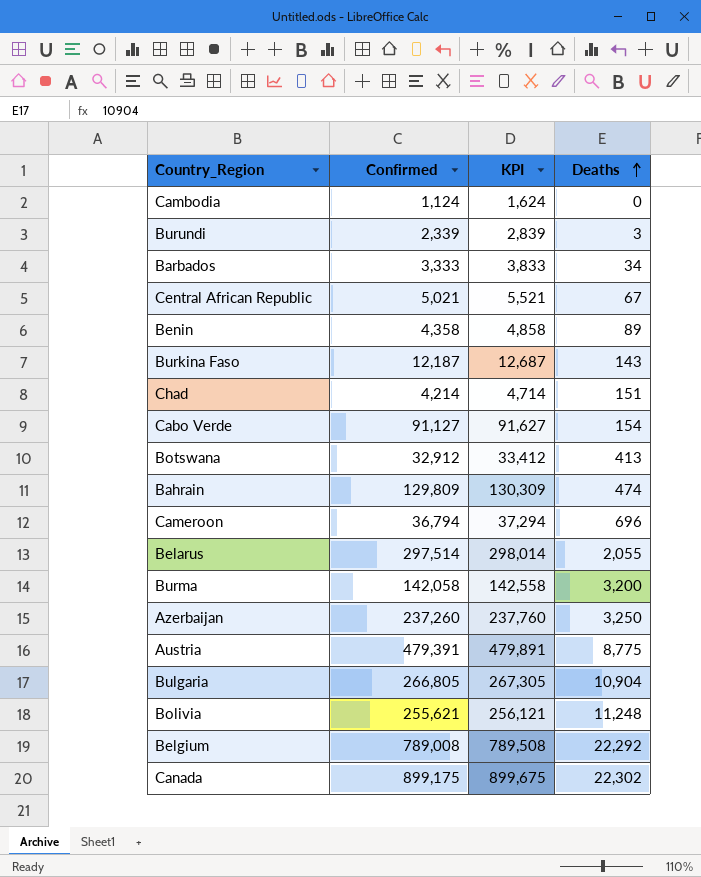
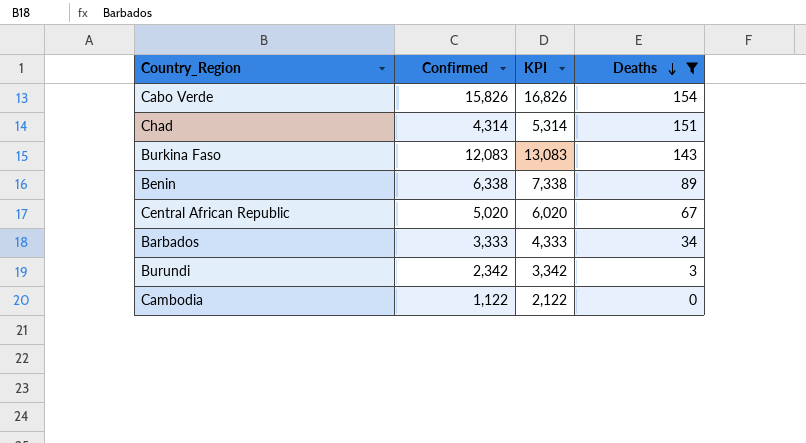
filter: none -> Deaths <= 154
row order: Deaths ascending -> Deaths descending
column KPI | formula: [Confirmed] + 500 -> [Confirmed] + 1000
Cabo Verde | Confirmed: 91,127 -> 15,826
Chad | Confirmed: 4,214 -> 4,314
Burkina Faso | Confirmed: 12,187 -> 12,083
Benin | Confirmed: 4,358 -> 6,338
Central African Republic | Confirmed: 5,021 -> 5,020
Burundi | Confirmed: 2,339 -> 2,342
Cambodia | Confirmed: 1,124 -> 1,122

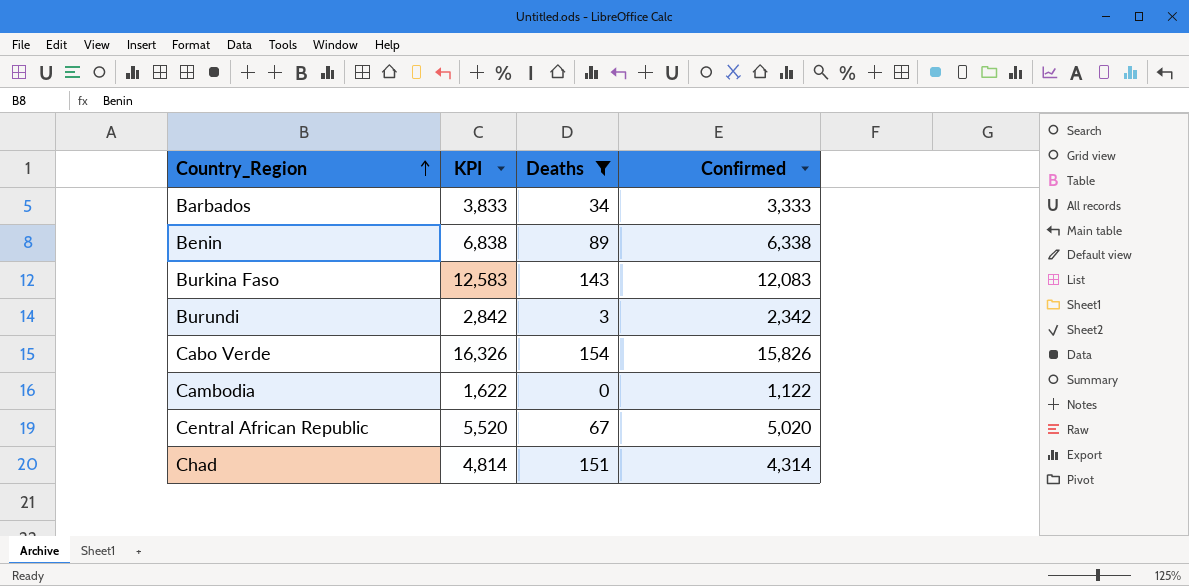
row order: Deaths descending -> Country_Region ascending
column KPI | formula: [Confirmed] + 1000 -> [Confirmed] + 500
column Confirmed | position: 2 -> 4

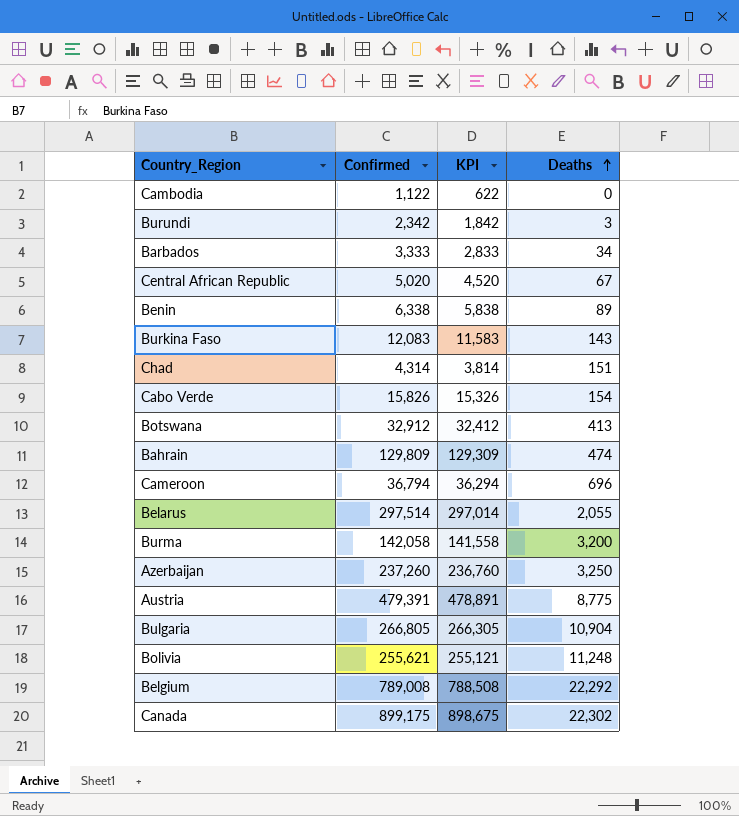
filter: Deaths <= 154 -> none
row order: Country_Region ascending -> Deaths ascending
column Confirmed | position: 4 -> 2
column KPI | formula: [Confirmed] + 500 -> [Confirmed] - 500

